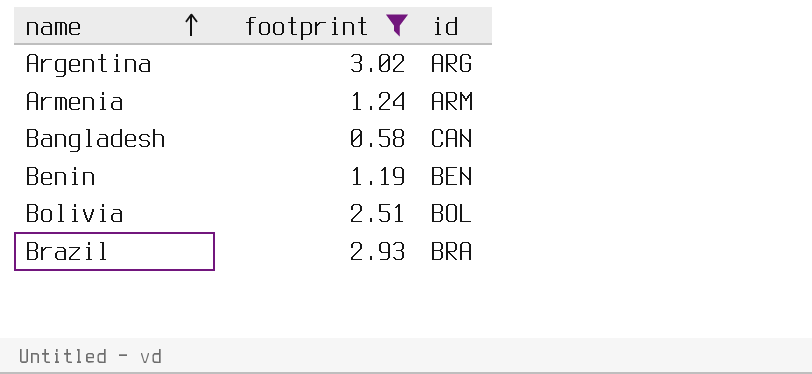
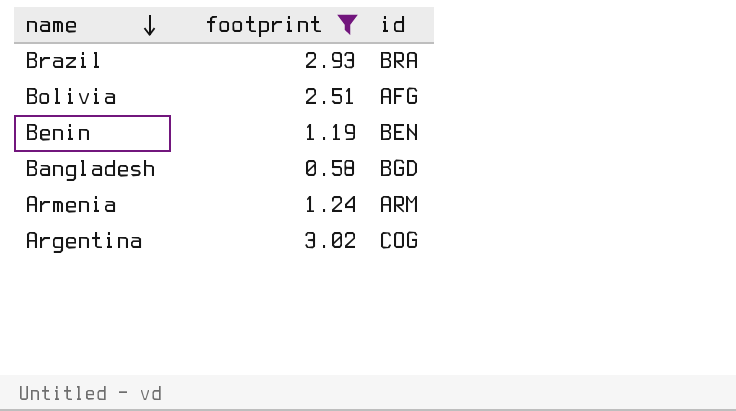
row order: name ascending -> name descending
Bolivia | id: BOL -> AFG
Bangladesh | id: CAN -> BGD
Argentina | id: ARG -> COG

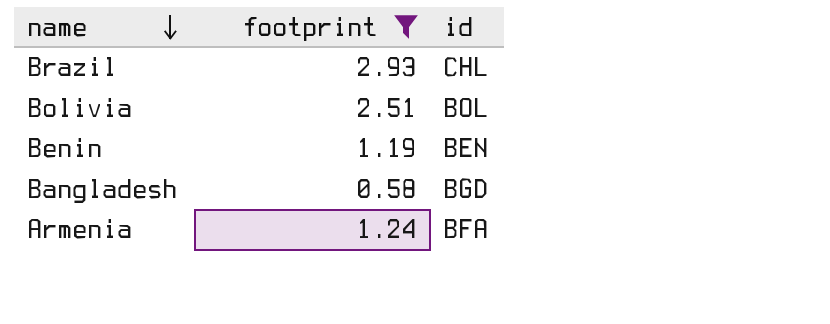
row Argentina: 3.02 | COG -> none
Brazil | id: BRA -> CHL
Bolivia | id: AFG -> BOL
Armenia | id: ARM -> BFA

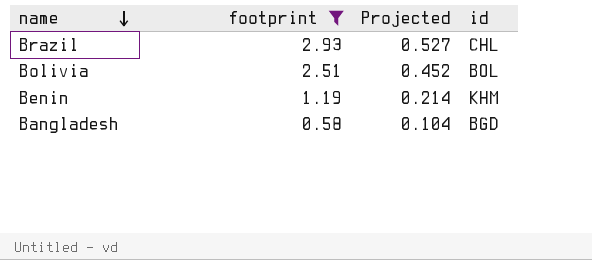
column Projected | formula: none -> [footprint] * 0.18
row Armenia: 1.24 | BFA -> none
Benin | id: BEN -> KHM

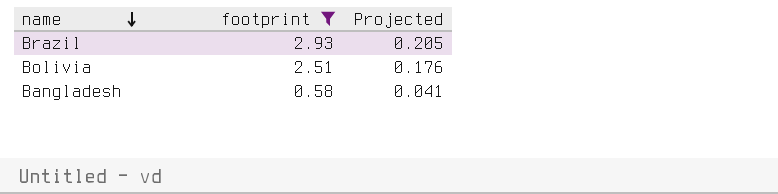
column id | position: 4 -> none
column Projected | formula: [footprint] * 0.18 -> [footprint] * 0.07
row Benin: 1.19 | 0.214 | KHM -> none

